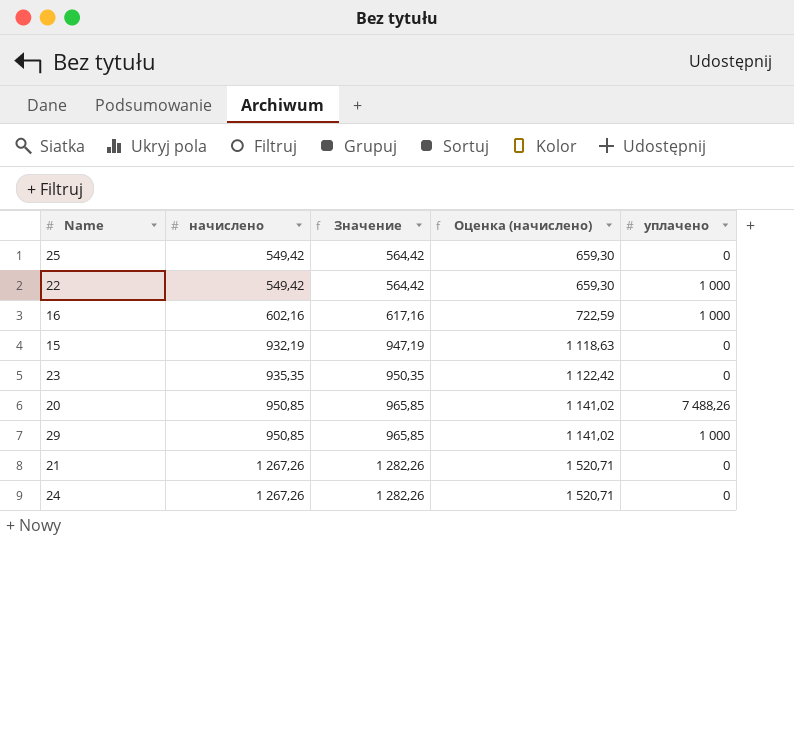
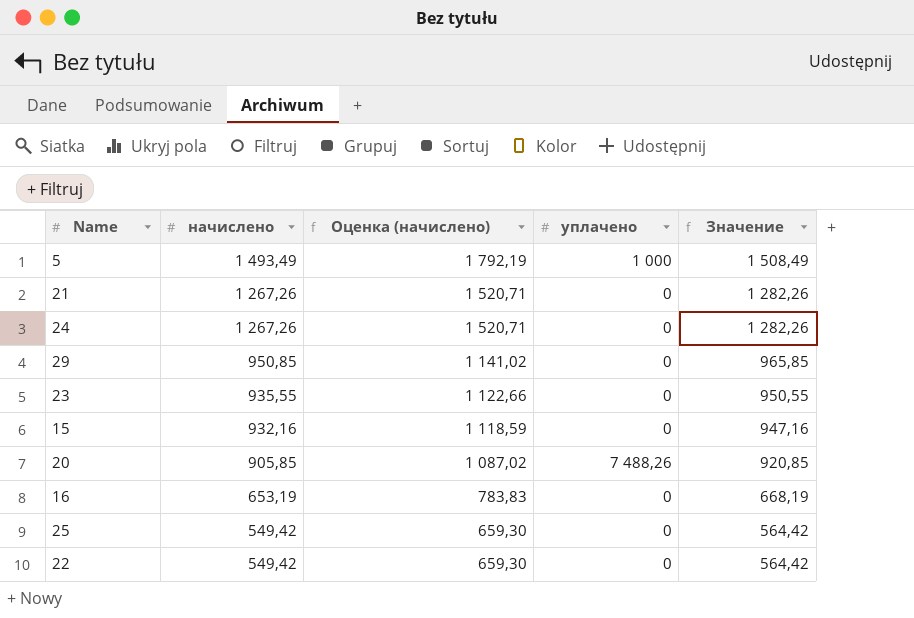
row order: начислено ascending -> начислено descending
column Значение | position: 3 -> 5
row 5: none -> 1 493,49 | 1 792,19 | 1 000 | 1 508,49
29 | уплачено: 1 000 -> 0
23 | начислено: 935,35 -> 935,55
23 | Оценка (начислено): 1 122,42 -> 1 122,66
23 | Значение: 950,35 -> 950,55
15 | начислено: 932,19 -> 932,16
15 | Оценка (начислено): 1 118,63 -> 1 118,59
15 | Значение: 947,19 -> 947,16
20 | начислено: 950,85 -> 905,85
20 | Оценка (начислено): 1 141,02 -> 1 087,02
20 | Значение: 965,85 -> 920,85
16 | начислено: 602,16 -> 653,19
16 | Оценка (начислено): 722,59 -> 783,83
16 | уплачено: 1 000 -> 0
16 | Значение: 617,16 -> 668,19
22 | уплачено: 1 000 -> 0

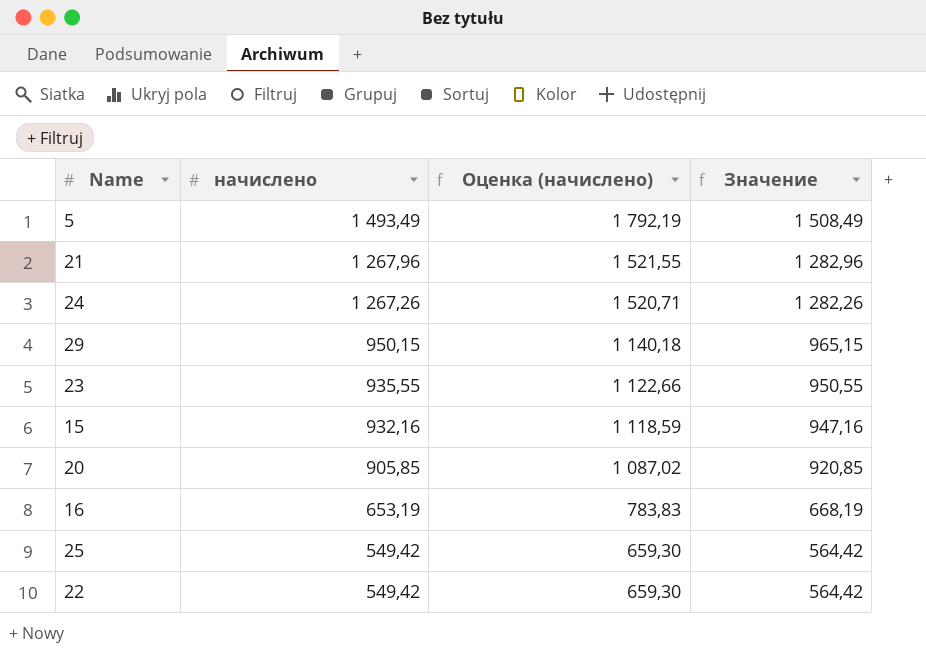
column уплачено | position: 4 -> none
21 | начислено: 1 267,26 -> 1 267,96
21 | Оценка (начислено): 1 520,71 -> 1 521,55
21 | Значение: 1 282,26 -> 1 282,96
29 | начислено: 950,85 -> 950,15
29 | Оценка (начислено): 1 141,02 -> 1 140,18
29 | Значение: 965,85 -> 965,15

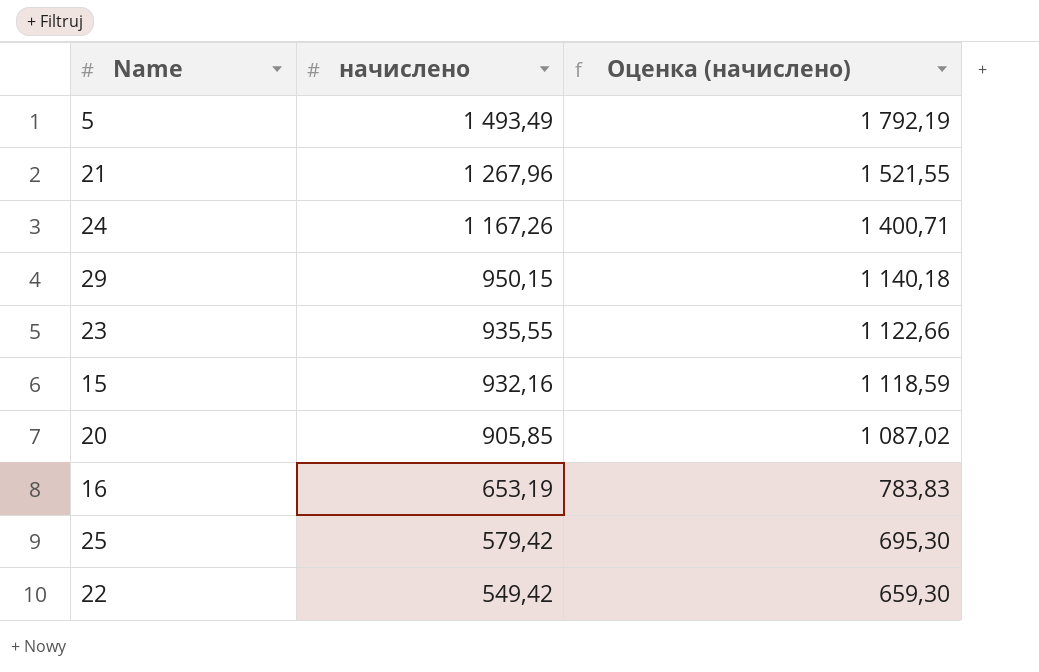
column Значение | formula: [начислено] + 15 -> none
24 | начислено: 1 267,26 -> 1 167,26
24 | Оценка (начислено): 1 520,71 -> 1 400,71
25 | начислено: 549,42 -> 579,42
25 | Оценка (начислено): 659,30 -> 695,30

